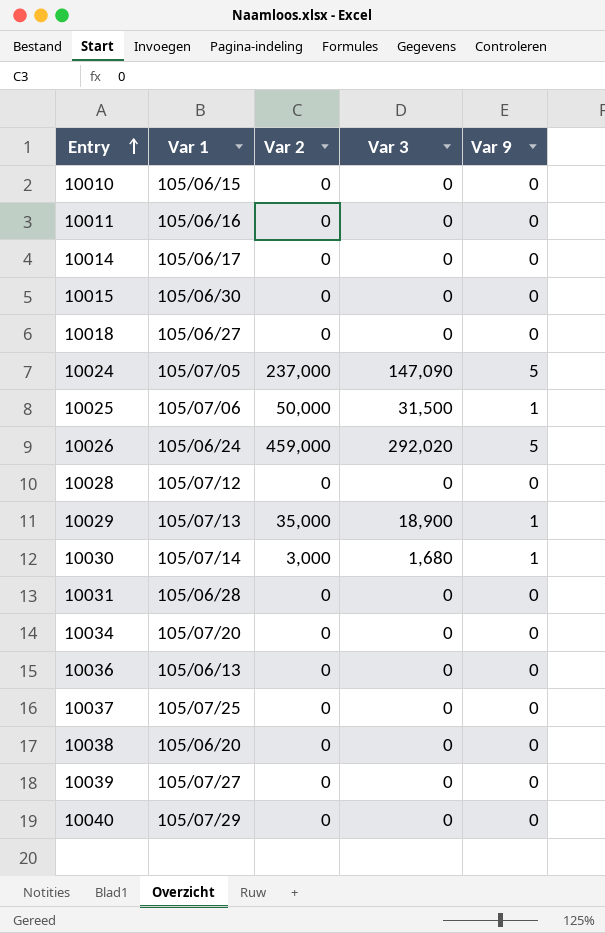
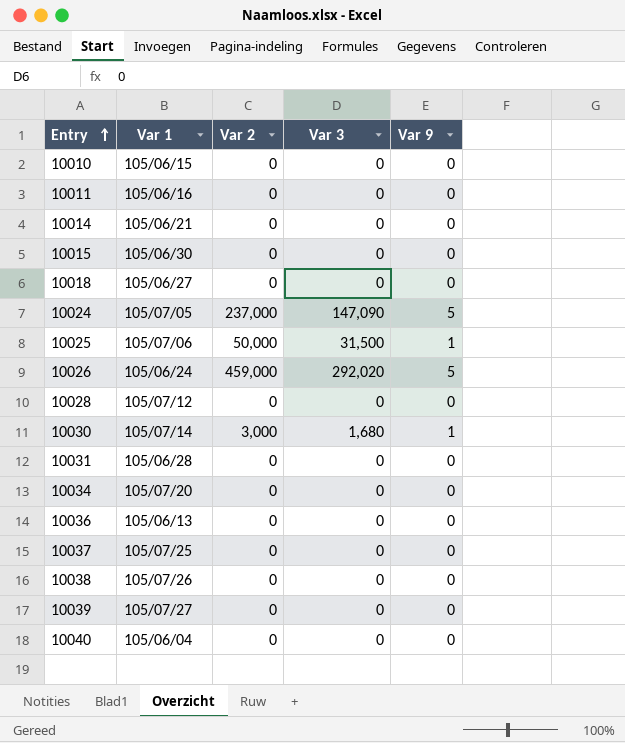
row 10029: 105/07/13 | 35,000 | 18,900 | 1 -> none
10014 | Var 1: 105/06/17 -> 105/06/21
10038 | Var 1: 105/06/20 -> 105/07/26
10040 | Var 1: 105/07/29 -> 105/06/04

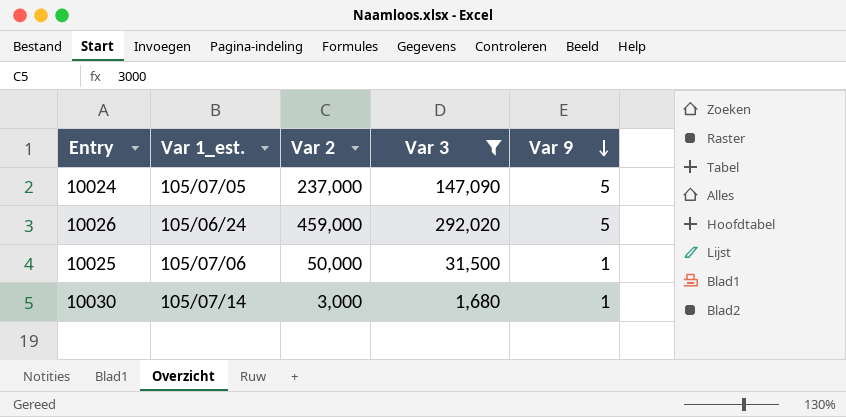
filter: none -> Var 3 != 0
row order: Entry ascending -> Var 9 descending
column name: Var 1 -> Var 1_est.

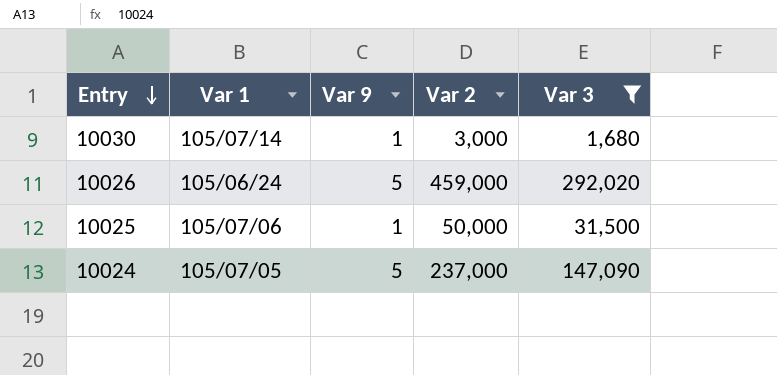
row order: Var 9 descending -> Entry descending
column name: Var 1_est. -> Var 1
column Var 9 | position: 5 -> 3

